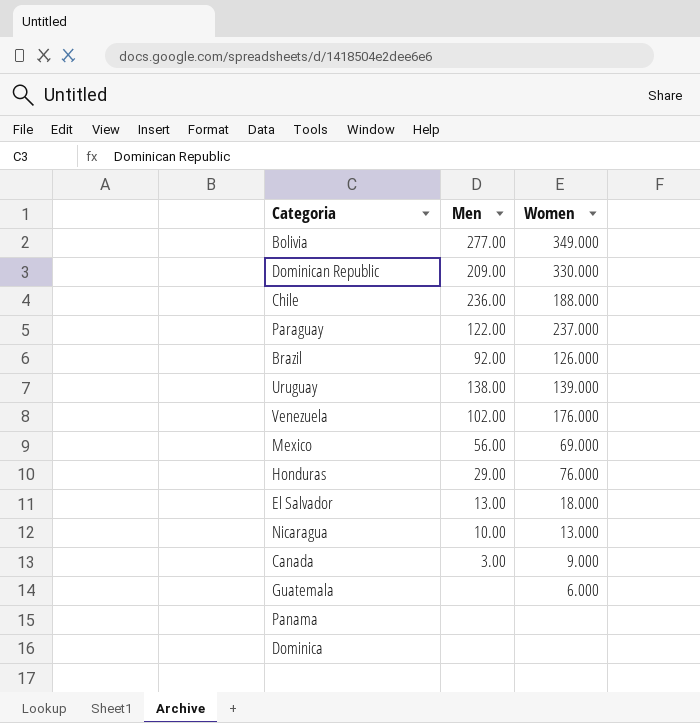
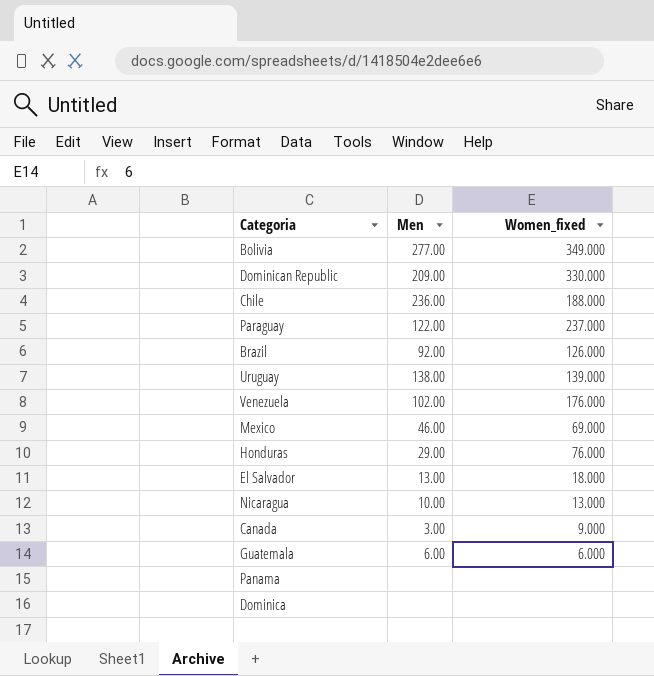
column name: Women -> Women_fixed
Mexico | Men: 56.00 -> 46.00
Guatemala | Men: none -> 6.00

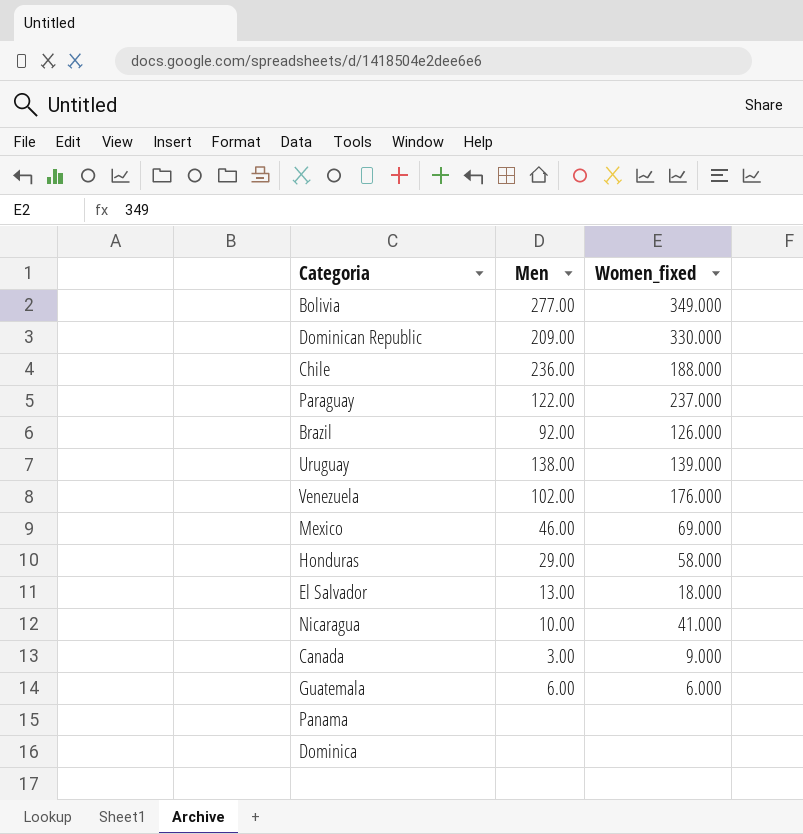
Honduras | Women_fixed: 76.000 -> 58.000
Nicaragua | Women_fixed: 13.000 -> 41.000

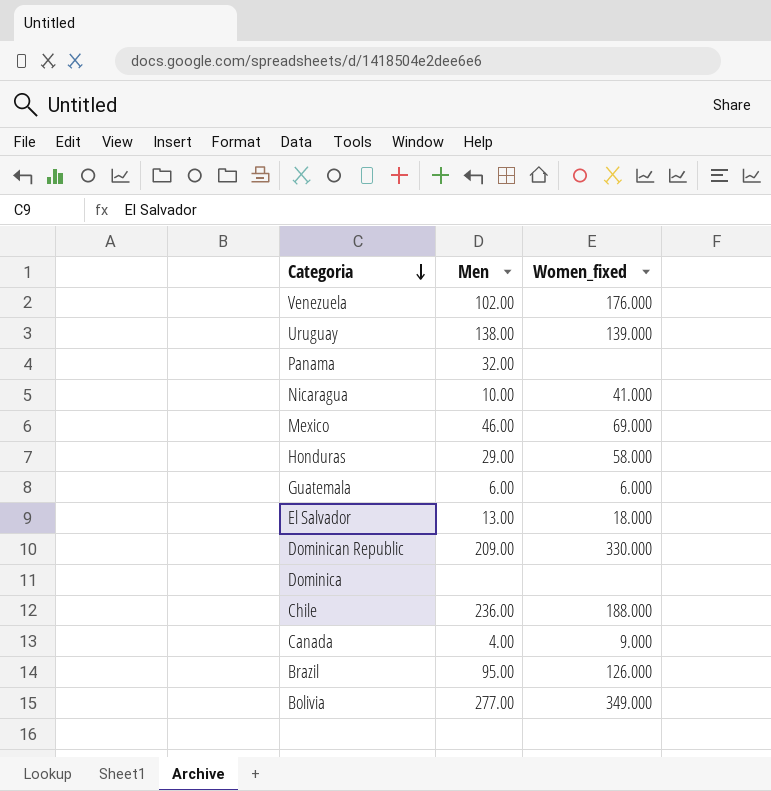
row order: none -> Categoria descending
row Paraguay: 122.00 | 237.000 -> none
Panama | Men: none -> 32.00
Canada | Men: 3.00 -> 4.00
Brazil | Men: 92.00 -> 95.00

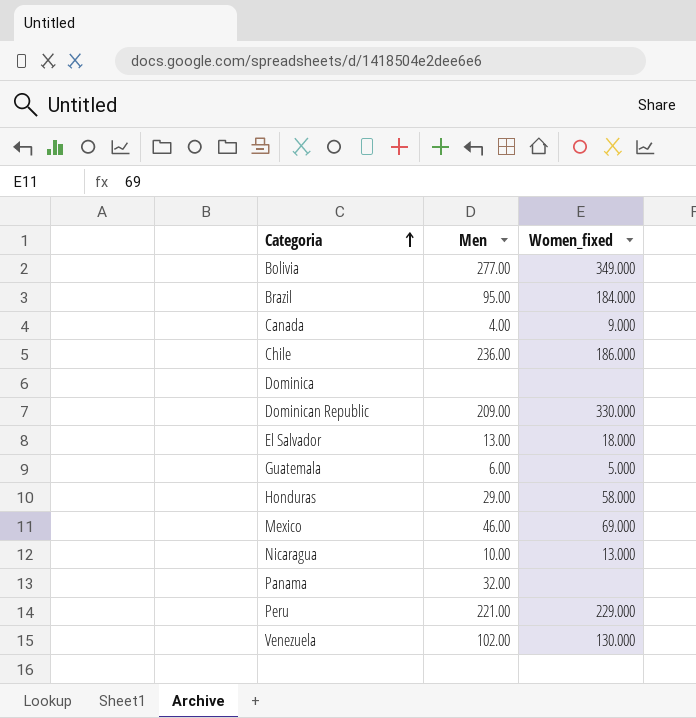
row order: Categoria descending -> Categoria ascending
row Uruguay: 138.00 | 139.000 -> none
Brazil | Women_fixed: 126.000 -> 184.000
Chile | Women_fixed: 188.000 -> 186.000
Guatemala | Women_fixed: 6.000 -> 5.000
Nicaragua | Women_fixed: 41.000 -> 13.000
row Peru: none -> 221.00 | 229.000
Venezuela | Women_fixed: 176.000 -> 130.000

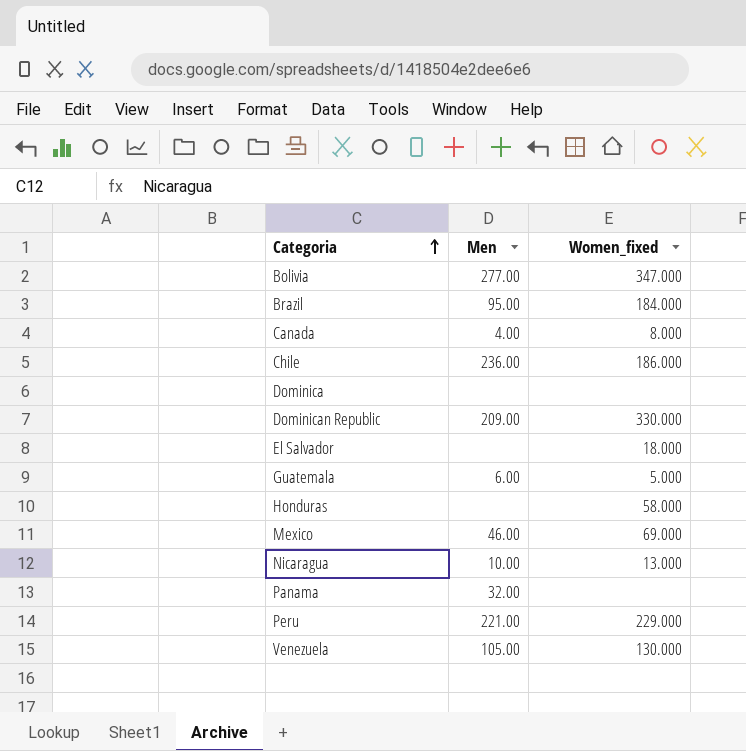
Bolivia | Women_fixed: 349.000 -> 347.000
Canada | Women_fixed: 9.000 -> 8.000
El Salvador | Men: 13.00 -> none
Honduras | Men: 29.00 -> none
Venezuela | Men: 102.00 -> 105.00

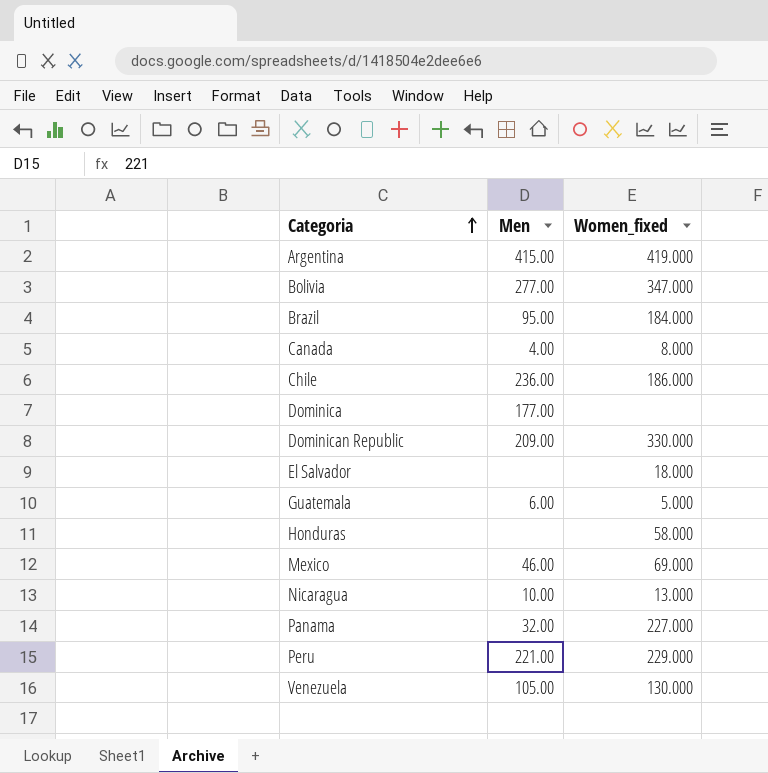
row Argentina: none -> 415.00 | 419.000
Dominica | Men: none -> 177.00
Panama | Women_fixed: none -> 227.000

